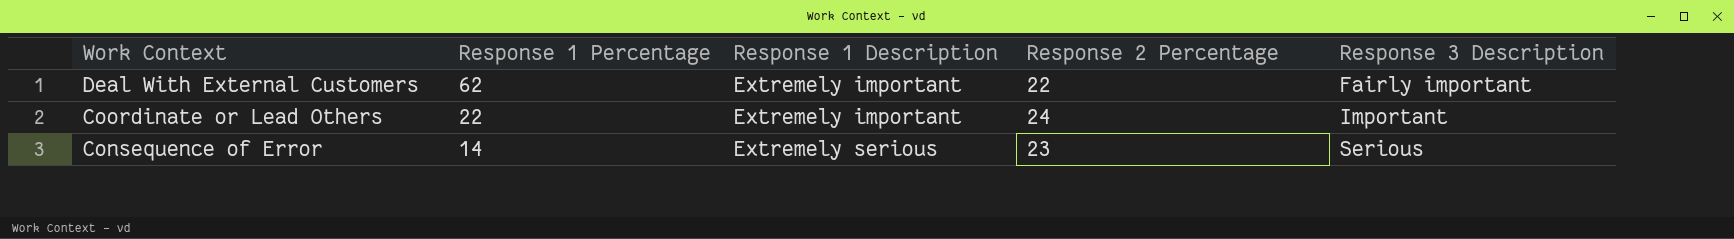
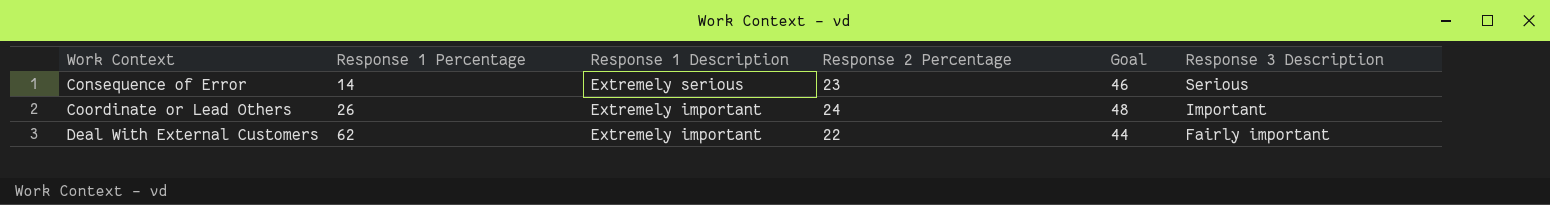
row order: Work Context descending -> Work Context ascending
column Goal | formula: none -> [Response 2 Percentage] * 2
Coordinate or Lead Others | Response 1 Percentage: 22 -> 26

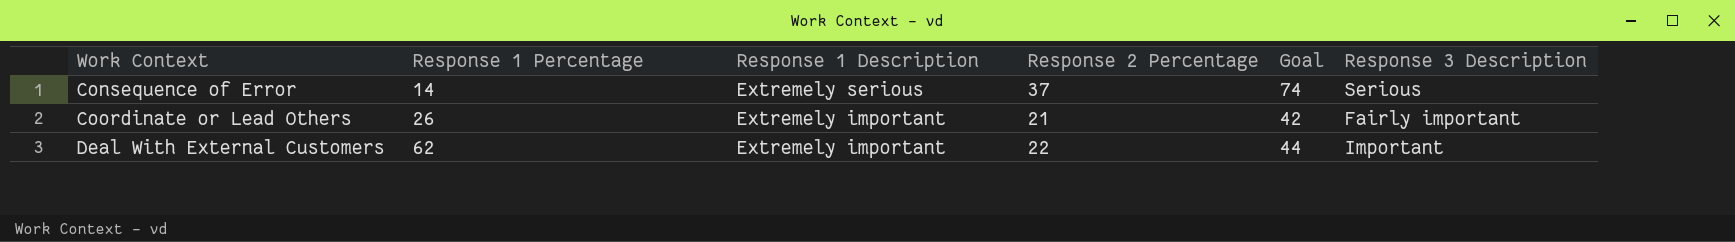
Consequence of Error | Response 2 Percentage: 23 -> 37
Consequence of Error | Goal: 46 -> 74
Coordinate or Lead Others | Response 2 Percentage: 24 -> 21
Coordinate or Lead Others | Goal: 48 -> 42
Coordinate or Lead Others | Response 3 Description: Important -> Fairly important
Deal With External Customers | Response 3 Description: Fairly important -> Important

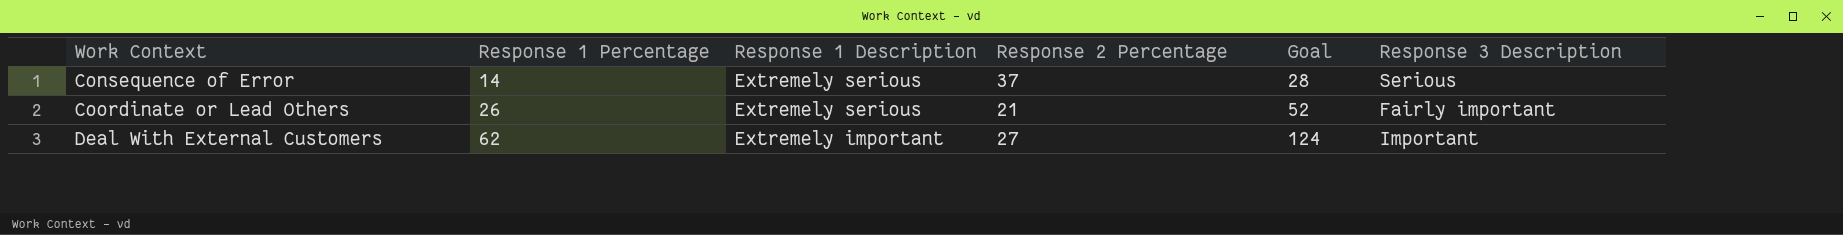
column Goal | formula: [Response 2 Percentage] * 2 -> [Response 1 Percentage] * 2
Coordinate or Lead Others | Response 1 Description: Extremely important -> Extremely serious
Deal With External Customers | Response 2 Percentage: 22 -> 27

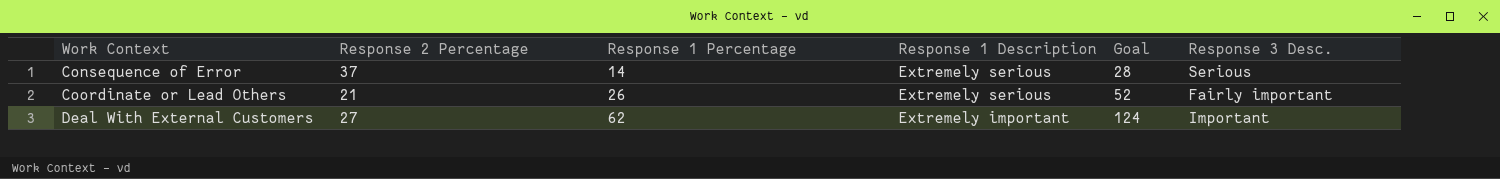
column Response 2 Percentage | position: 4 -> 2
column name: Response 3 Description -> Response 3 Desc.

